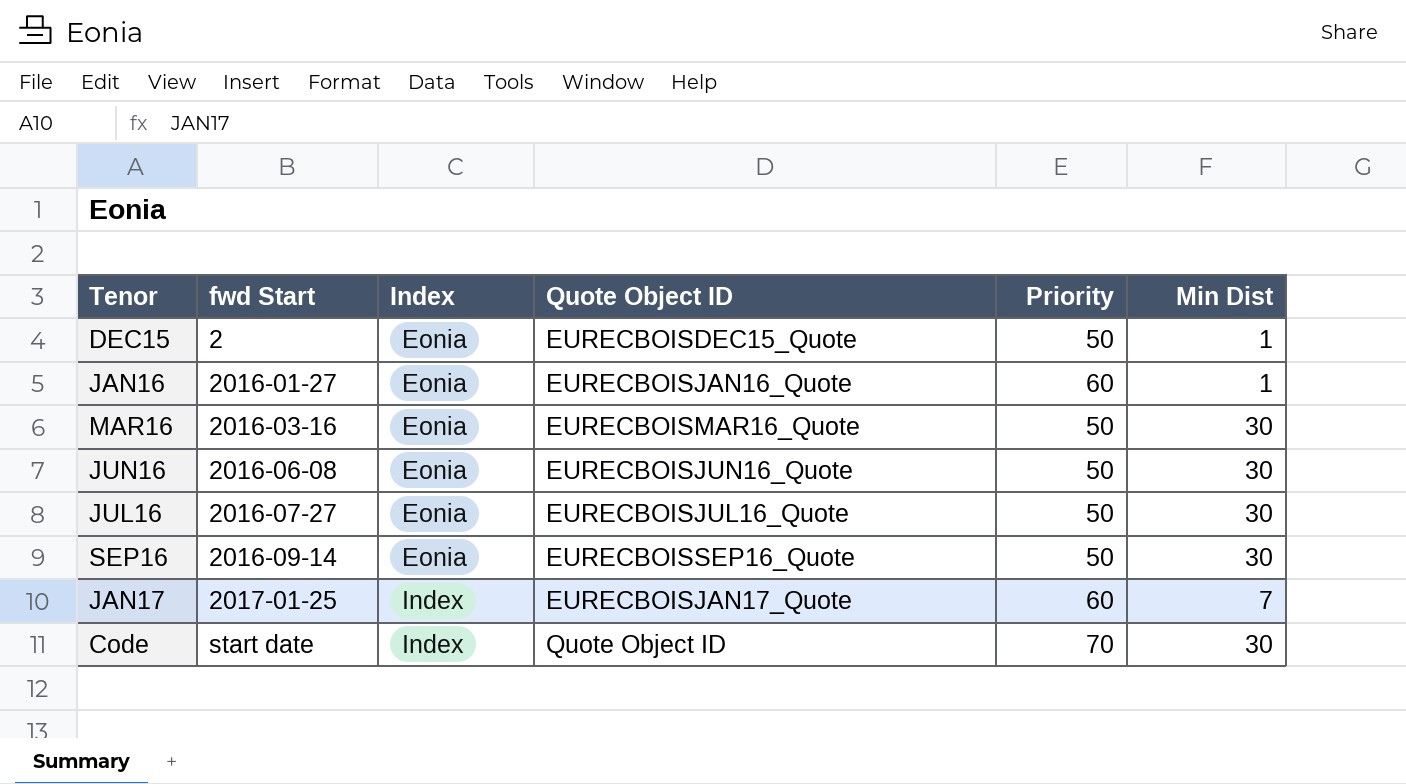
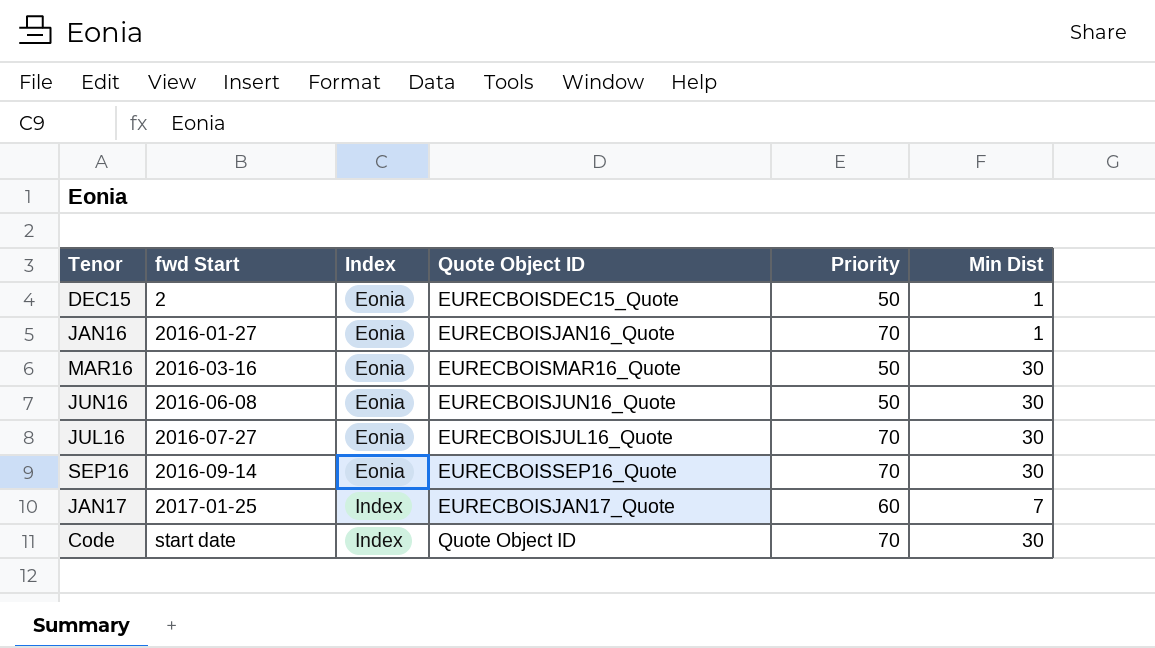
JAN16 | Priority: 60 -> 70
JUL16 | Priority: 50 -> 70
SEP16 | Priority: 50 -> 70

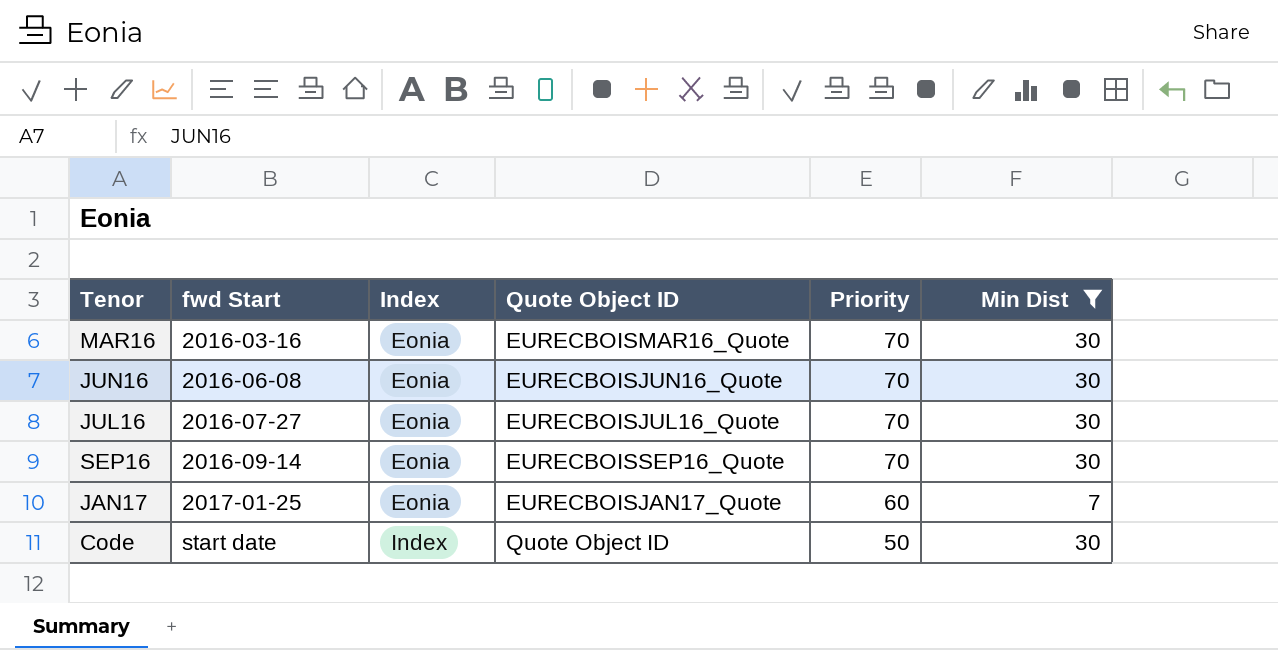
filter: none -> Min Dist != 1
MAR16 | Priority: 50 -> 70
JUN16 | Priority: 50 -> 70
JAN17 | Index: Index -> Eonia
Code | Priority: 70 -> 50

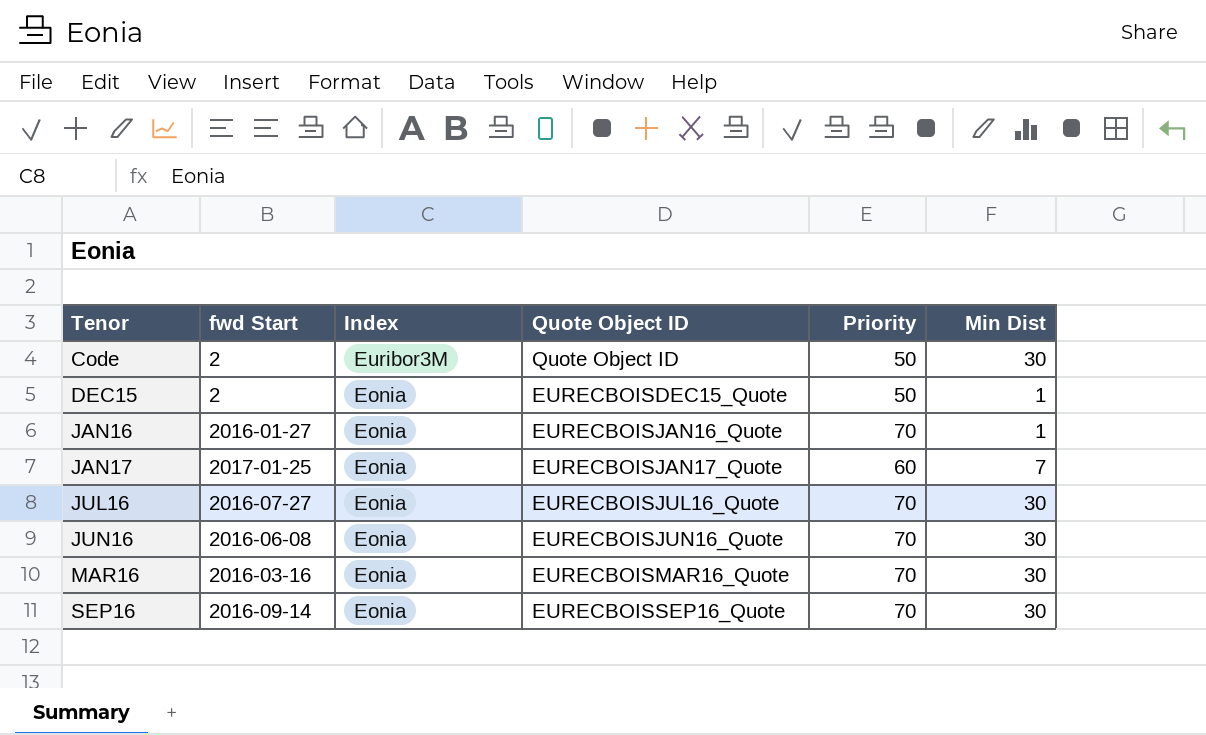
filter: Min Dist != 1 -> none
row order: fwd Start ascending -> Tenor ascending
Code | fwd Start: start date -> 2
Code | Index: Index -> Euribor3M

